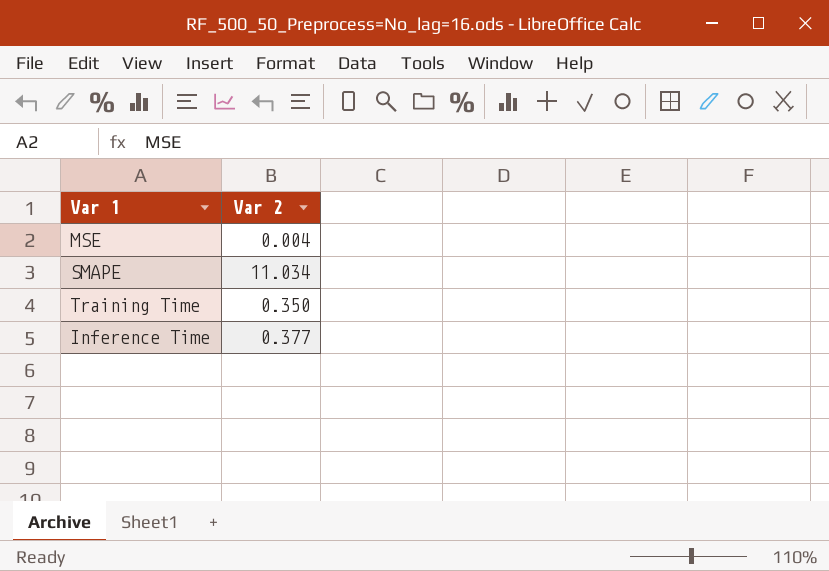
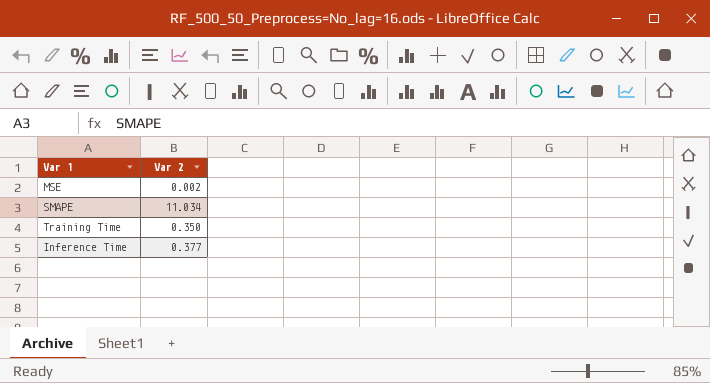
MSE | Var 2: 0.004 -> 0.002

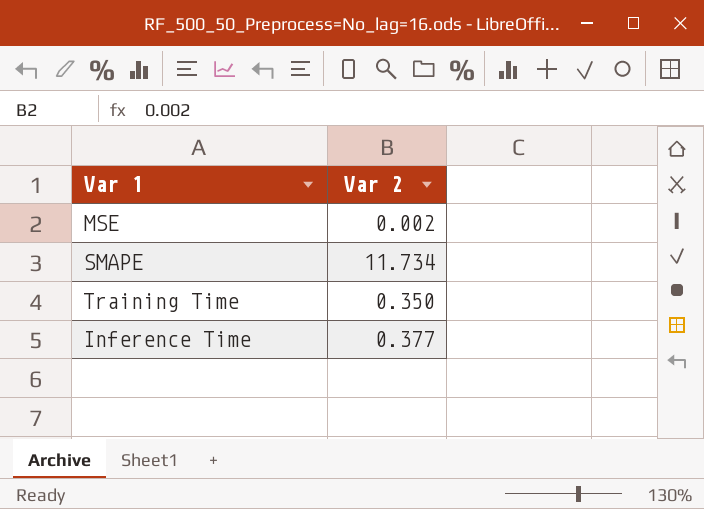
SMAPE | Var 2: 11.034 -> 11.734

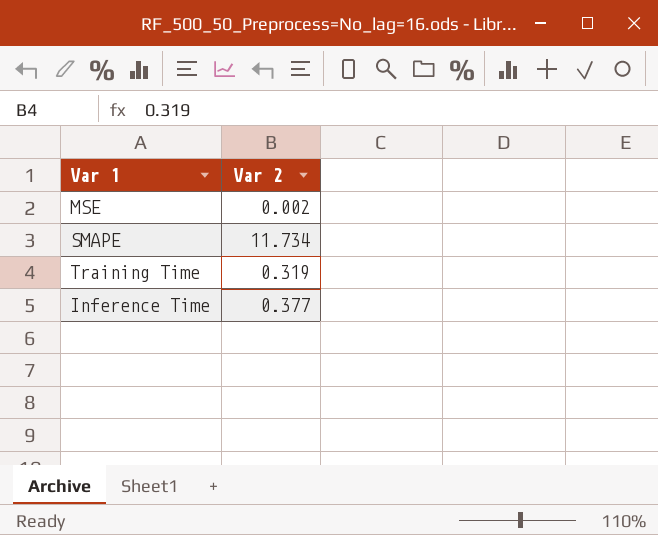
Training Time | Var 2: 0.350 -> 0.319

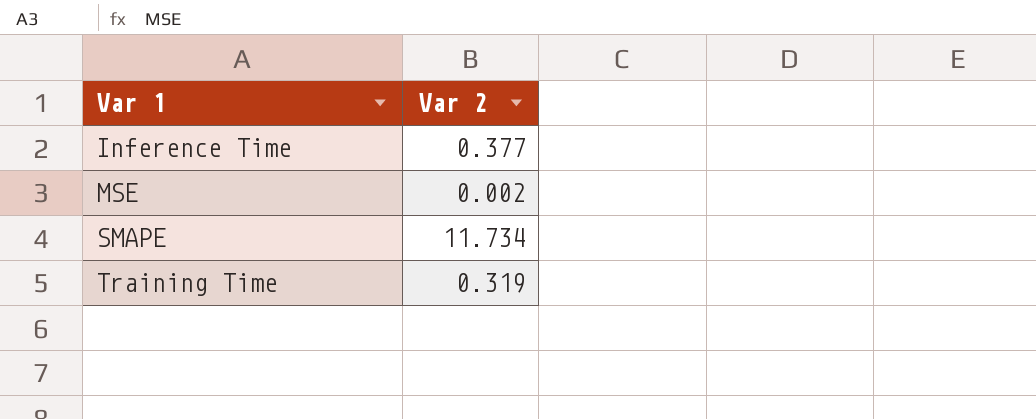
row order: none -> Var 1 ascending

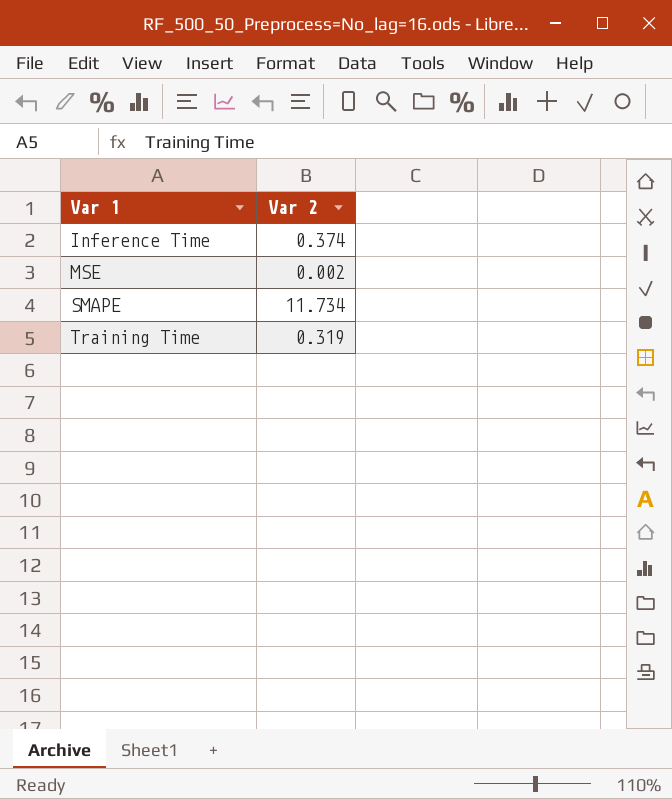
Inference Time | Var 2: 0.377 -> 0.374

